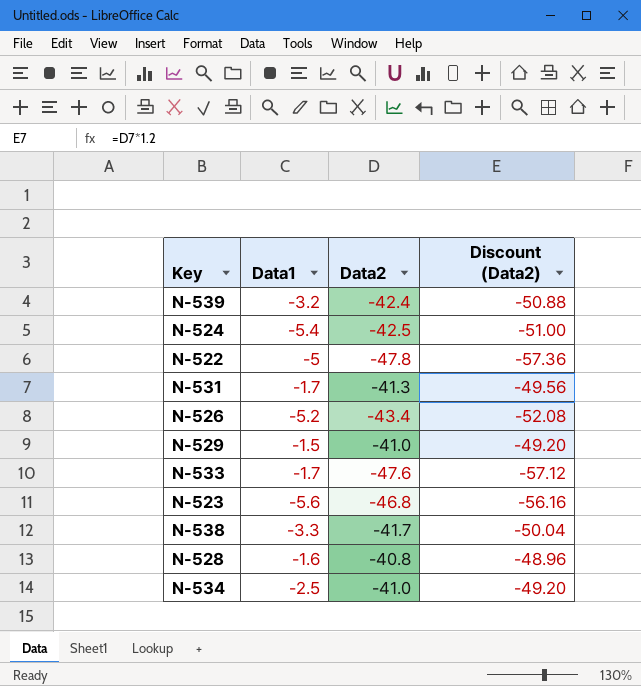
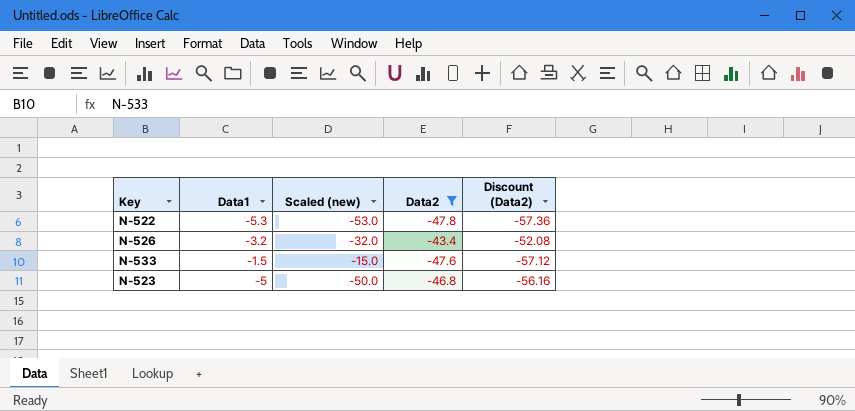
filter: none -> Data2 <= -43.4
column Scaled (new) | formula: none -> [Data1] * 10
N-522 | Data1: -5 -> -5.3
N-526 | Data1: -5.2 -> -3.2
N-533 | Data1: -1.7 -> -1.5
N-523 | Data1: -5.6 -> -5

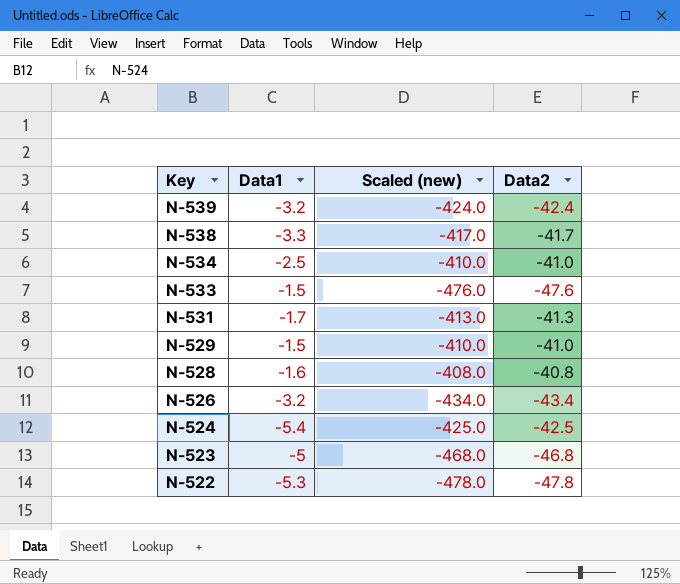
filter: Data2 <= -43.4 -> none
row order: none -> Key descending
column Discount (Data2) | formula: [Data2] * 1.2 -> none
column Scaled (new) | formula: [Data1] * 10 -> [Data2] * 10

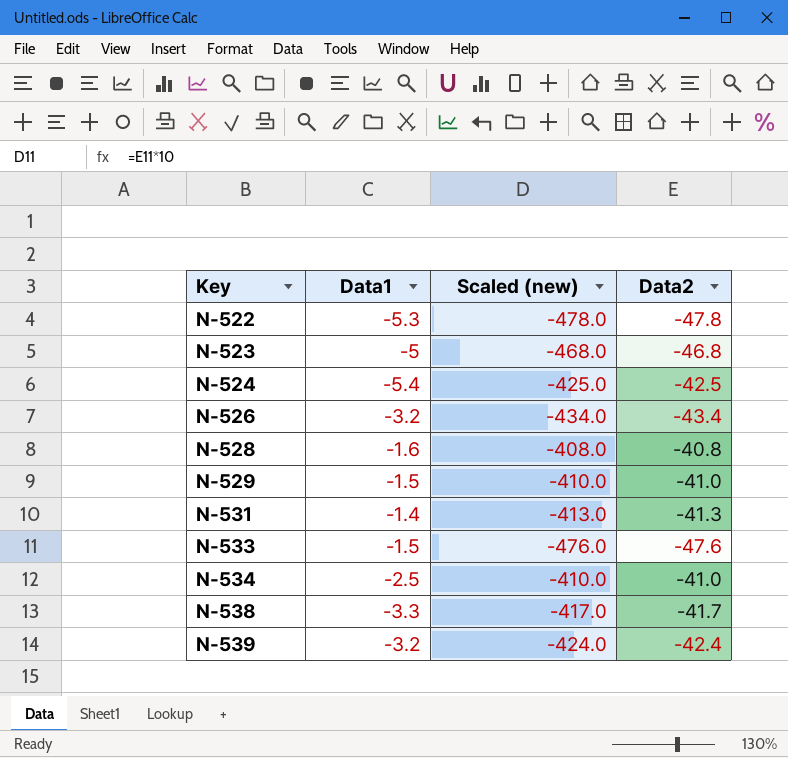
row order: Key descending -> Key ascending
N-531 | Data1: -1.7 -> -1.4

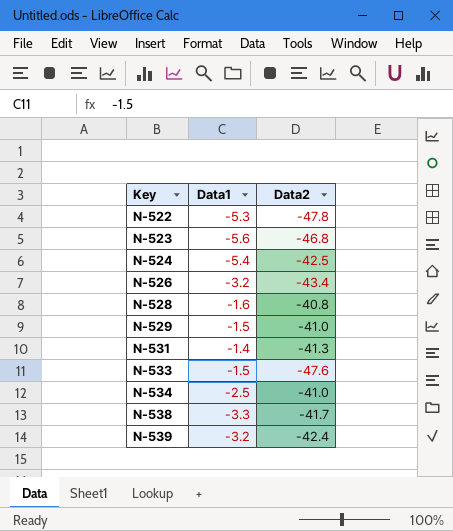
column Scaled (new) | formula: [Data2] * 10 -> none
N-523 | Data1: -5 -> -5.6

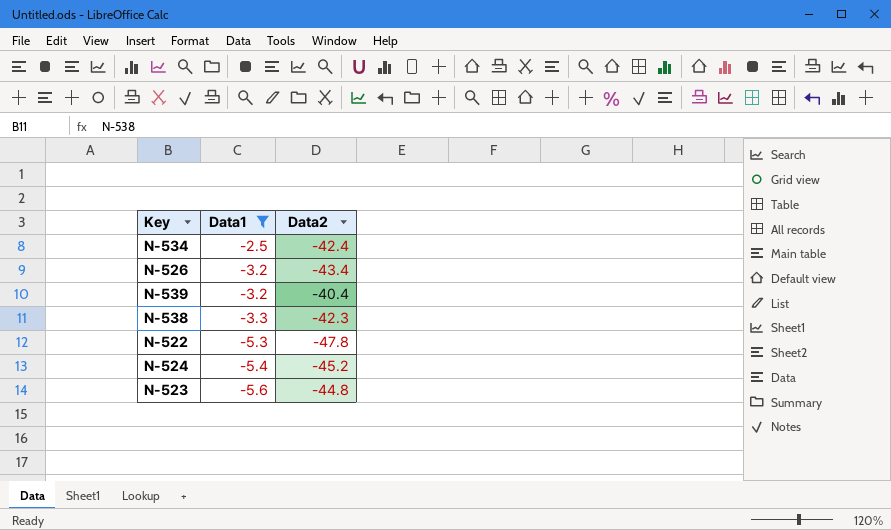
filter: none -> Data1 <= -2.5
row order: Key ascending -> Data1 descending
N-534 | Data2: -41.0 -> -42.4
N-539 | Data2: -42.4 -> -40.4
N-538 | Data2: -41.7 -> -42.3
N-524 | Data2: -42.5 -> -45.2
N-523 | Data2: -46.8 -> -44.8

